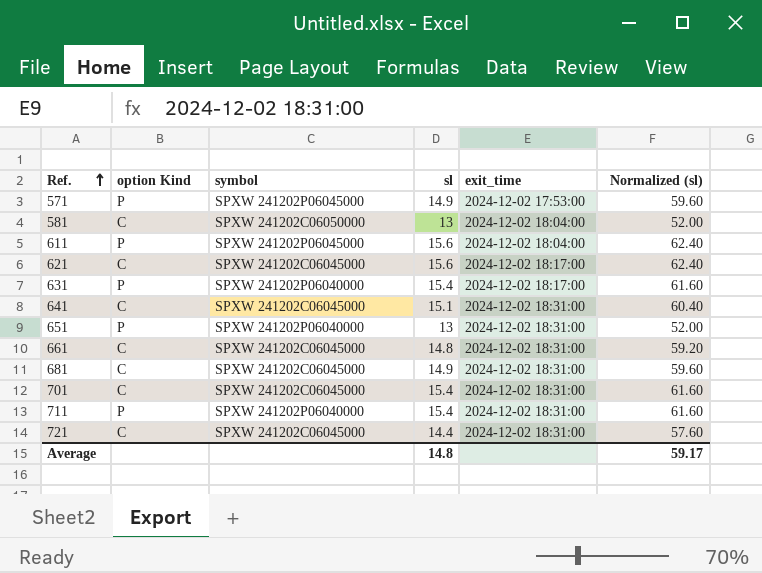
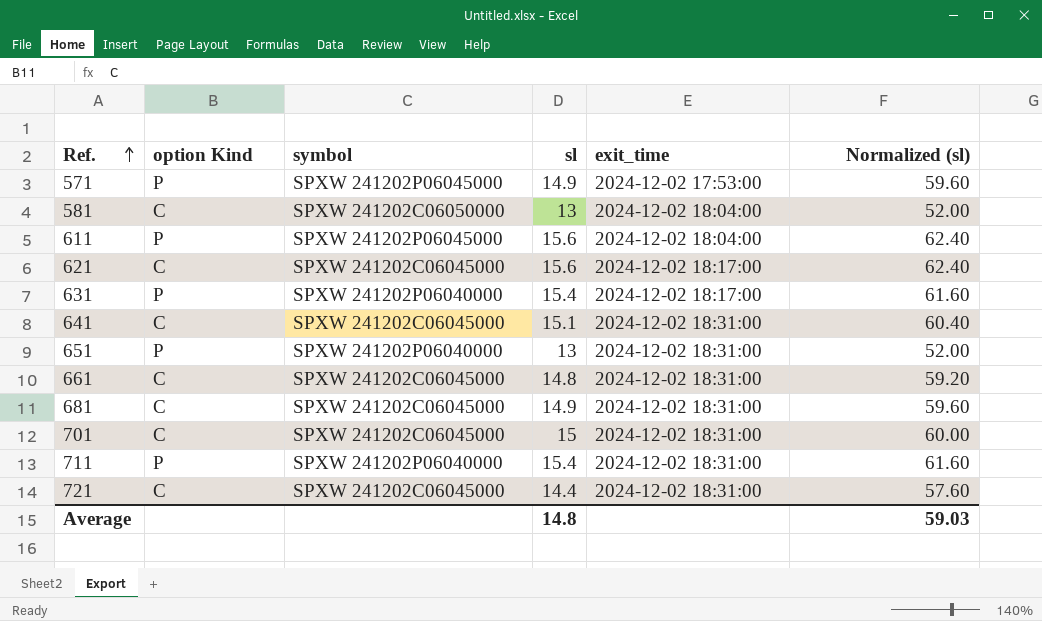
701 | sl: 15.4 -> 15
701 | Normalized (sl): 61.60 -> 60.00
Average | Normalized (sl): 59.17 -> 59.03

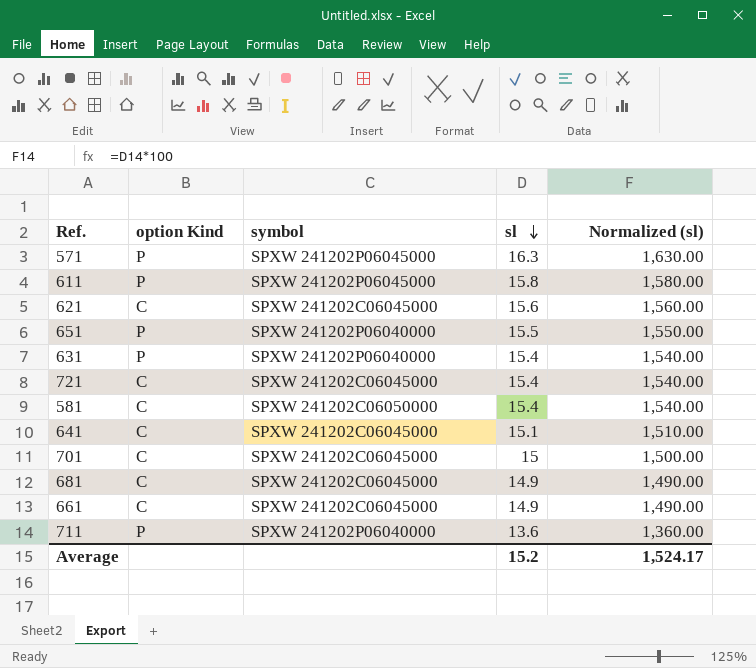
row order: Ref. ascending -> sl descending
column exit_time | position: 5 -> none
column Normalized (sl) | formula: [sl] * 4 -> [sl] * 100
571 | sl: 14.9 -> 16.3
611 | sl: 15.6 -> 15.8
651 | sl: 13 -> 15.5
721 | sl: 14.4 -> 15.4
581 | sl: 13 -> 15.4
661 | sl: 14.8 -> 14.9
711 | sl: 15.4 -> 13.6
Average | sl: 14.8 -> 15.2
Average | Normalized (sl): 59.03 -> 1,524.17

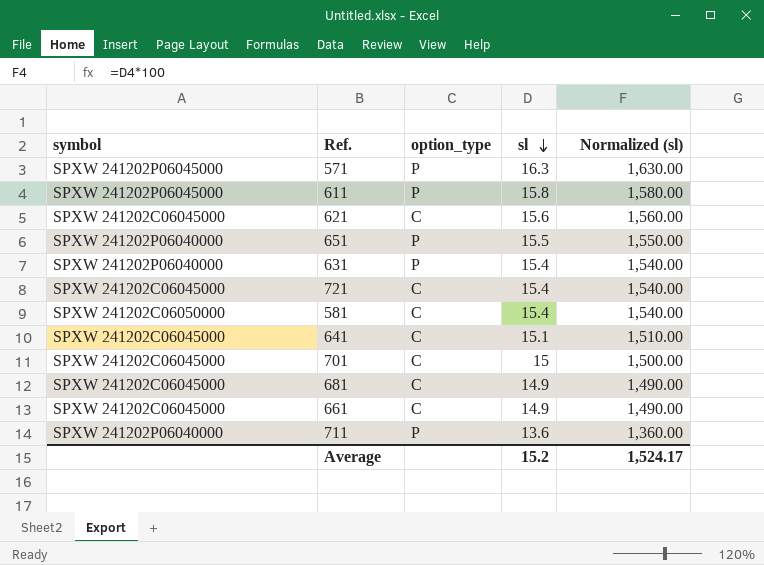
column symbol | position: 3 -> 1
column name: option Kind -> option_type

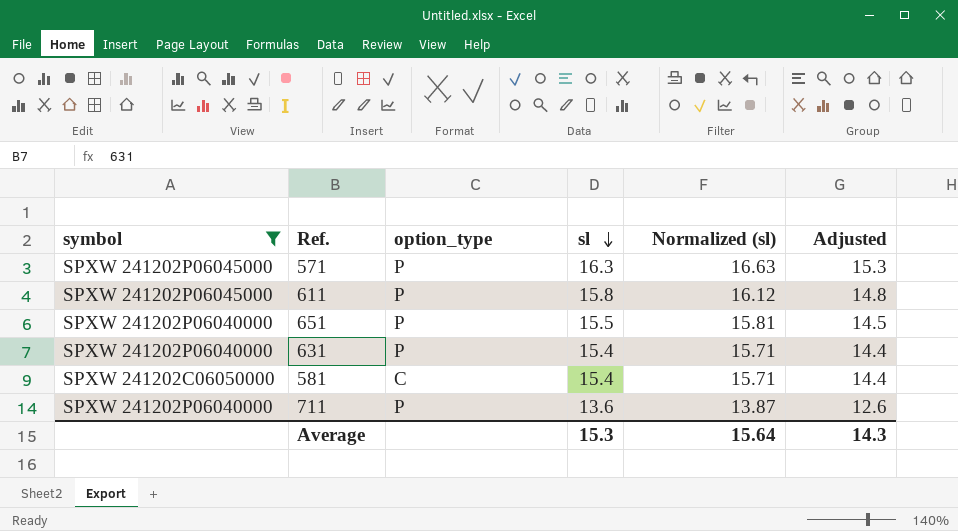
filter: none -> symbol != SPXW 241202C06045000
column Normalized (sl) | formula: [sl] * 100 -> [sl] * 1.02
column Adjusted | formula: none -> [sl] - 1
Average | sl: 15.2 -> 15.3
Average | Normalized (sl): 1,524.17 -> 15.64

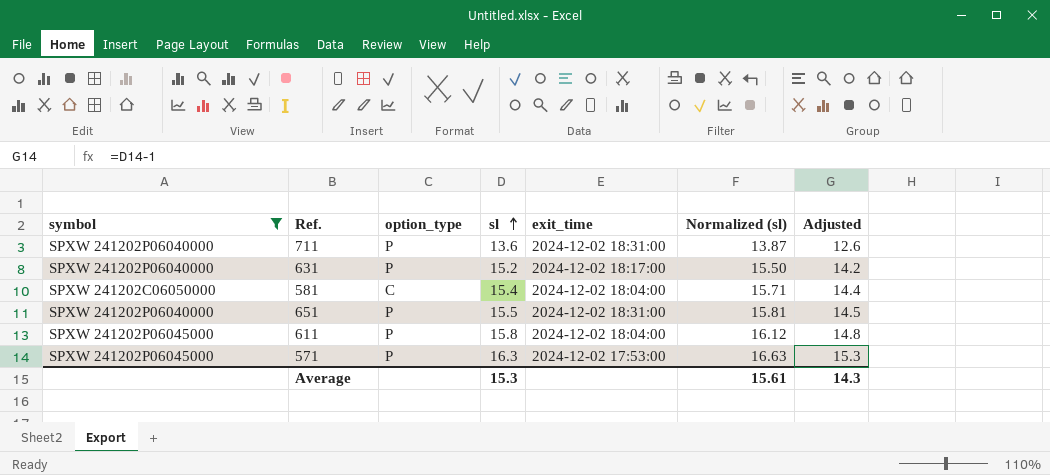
row order: sl descending -> sl ascending
column exit_time | position: none -> 5
631 | sl: 15.4 -> 15.2
631 | Normalized (sl): 15.71 -> 15.50
631 | Adjusted: 14.4 -> 14.2
Average | Normalized (sl): 15.64 -> 15.61

